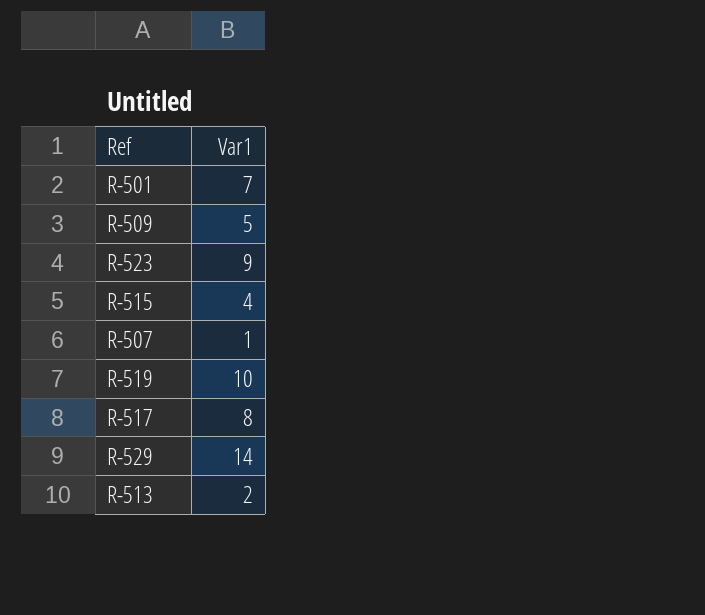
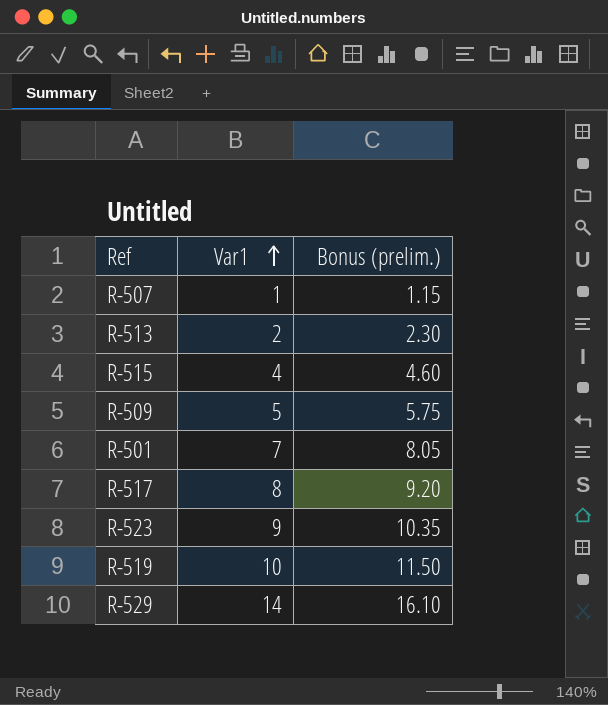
row order: none -> Var1 ascending
column Bonus (prelim.) | formula: none -> [Var1] * 1.15

